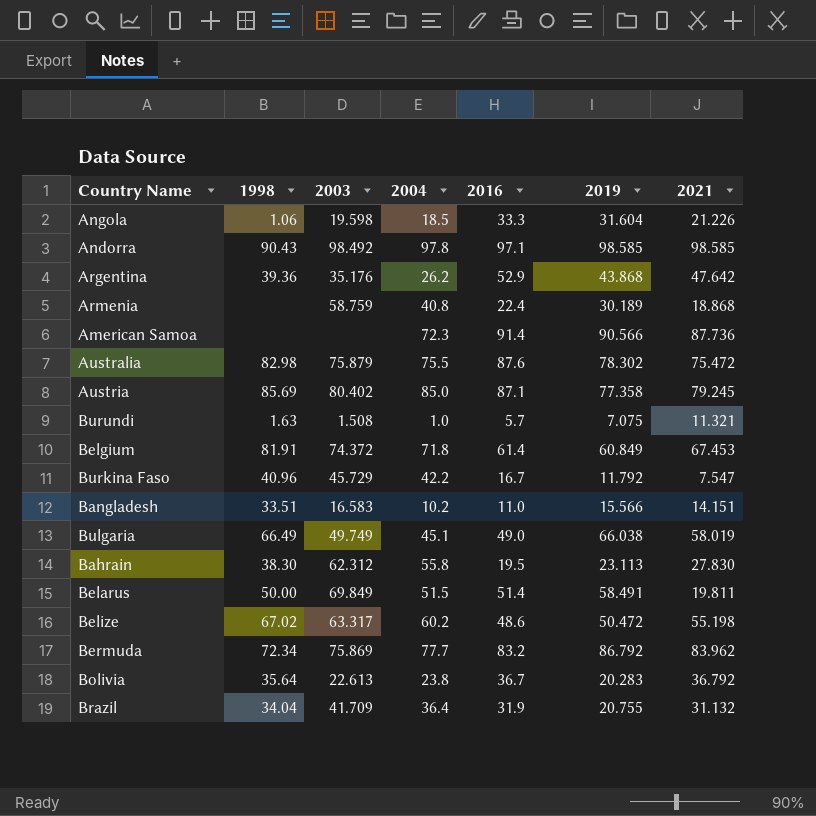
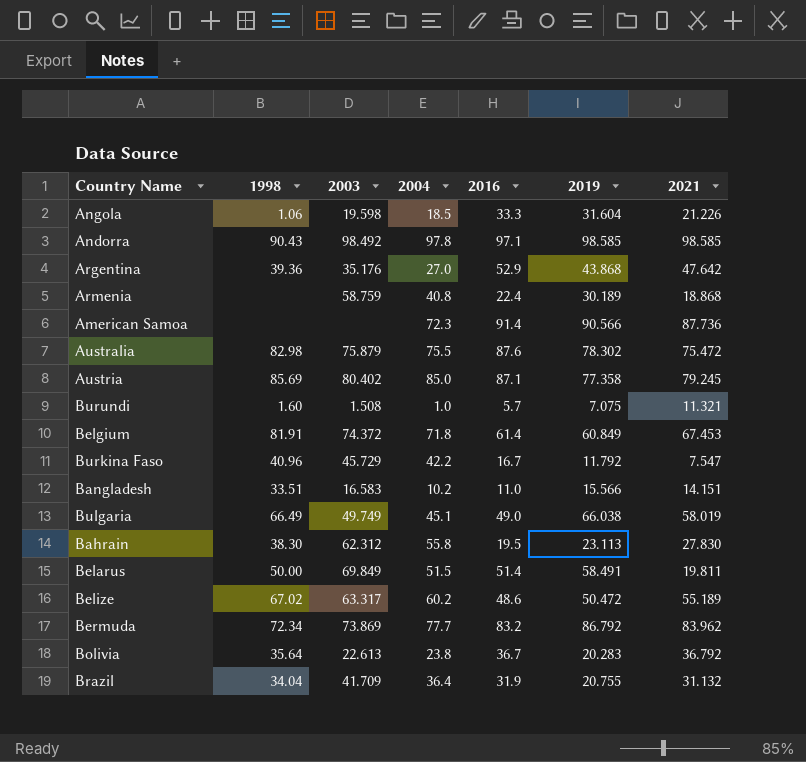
Argentina | 2004: 26.2 -> 27.0
Burundi | 1998: 1.63 -> 1.60
Belize | 2021: 55.198 -> 55.189
Bermuda | 2003: 75.869 -> 73.869

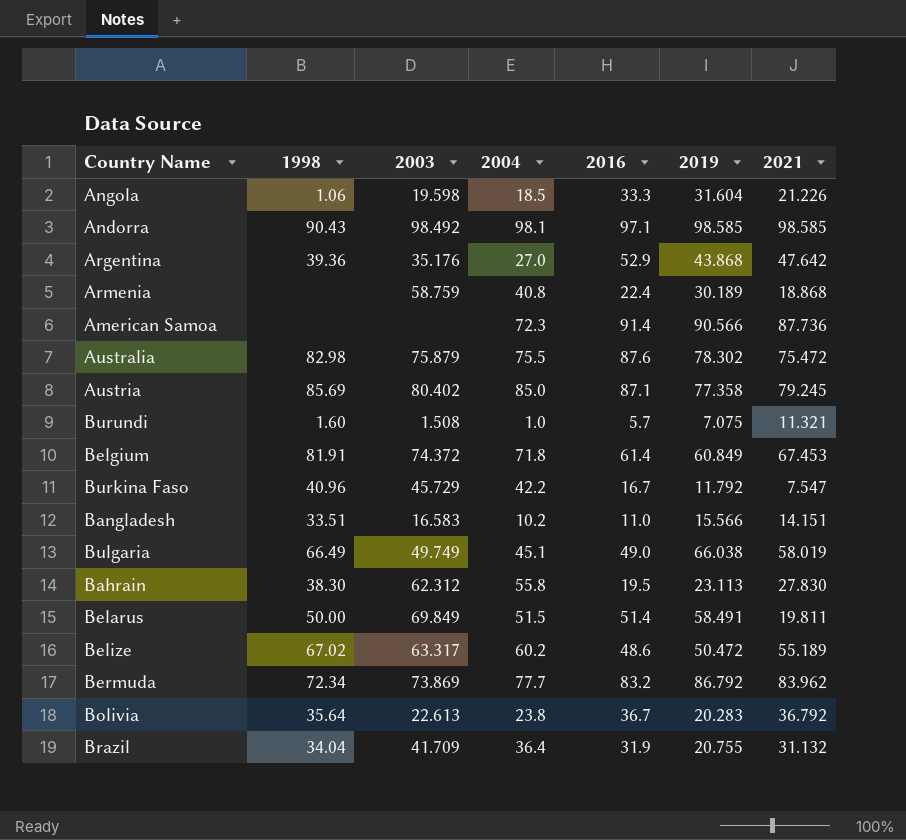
Andorra | 2004: 97.8 -> 98.1

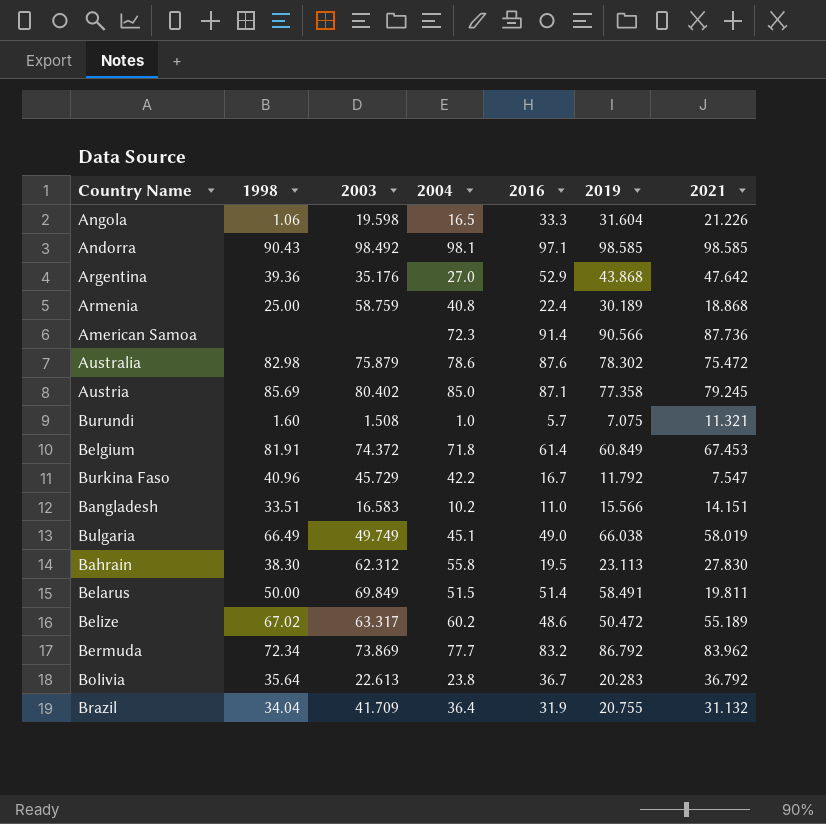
Angola | 2004: 18.5 -> 16.5
Armenia | 1998: none -> 25.00
Australia | 2004: 75.5 -> 78.6

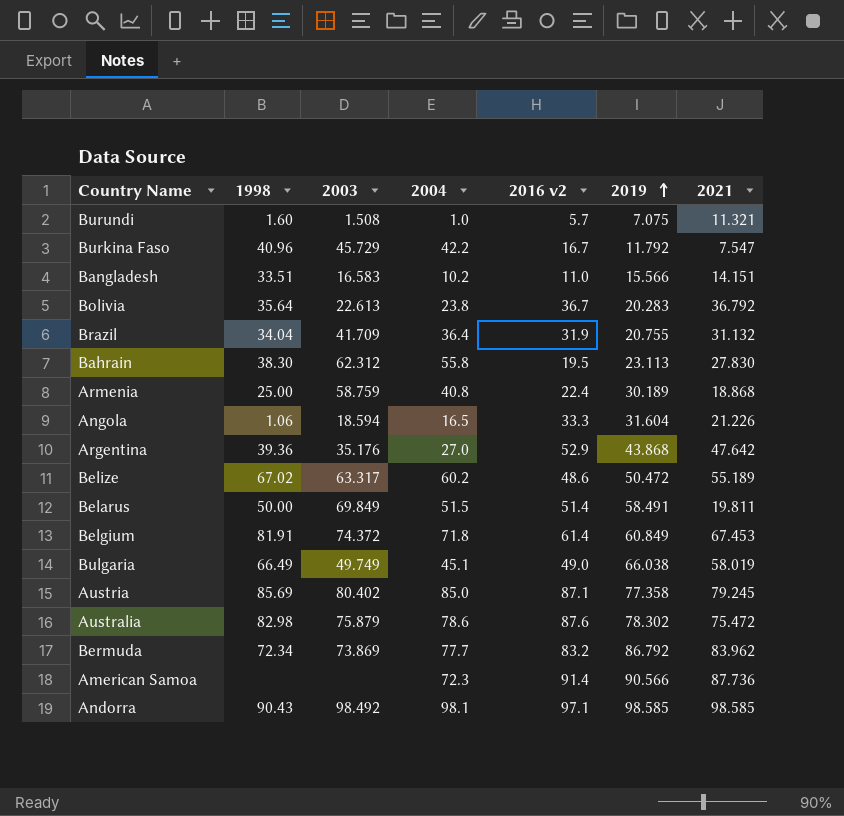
row order: none -> 2019 ascending
column name: 2016 -> 2016 v2
Angola | 2003: 19.598 -> 18.594

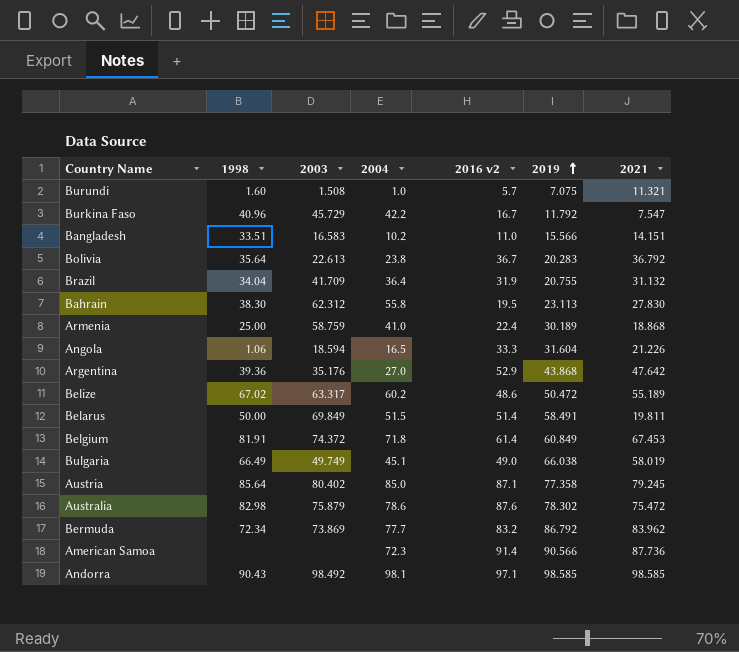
Armenia | 2004: 40.8 -> 41.0
Austria | 1998: 85.69 -> 85.64

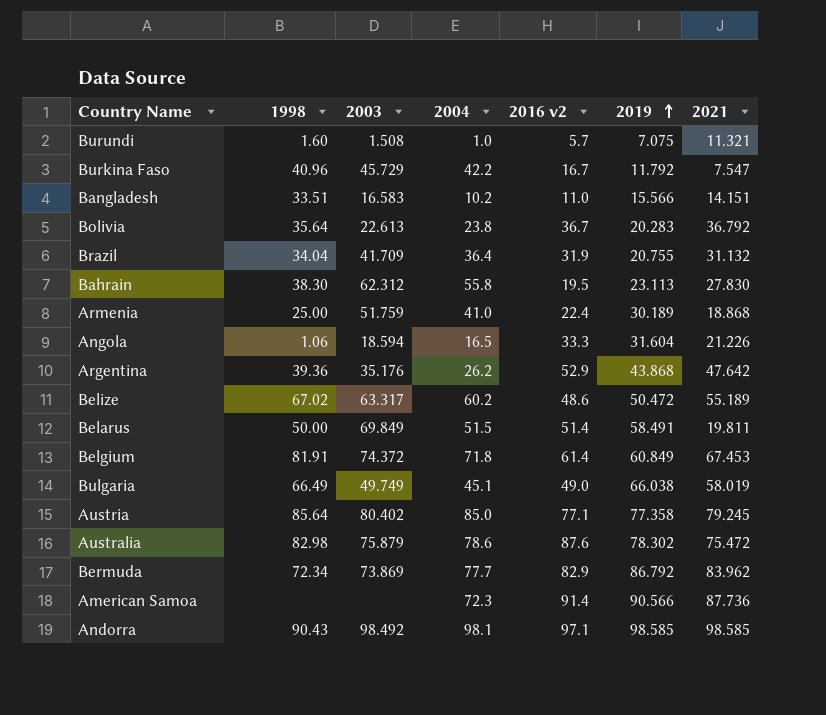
Armenia | 2003: 58.759 -> 51.759
Argentina | 2004: 27.0 -> 26.2
Austria | 2016 v2: 87.1 -> 77.1
Bermuda | 2016 v2: 83.2 -> 82.9

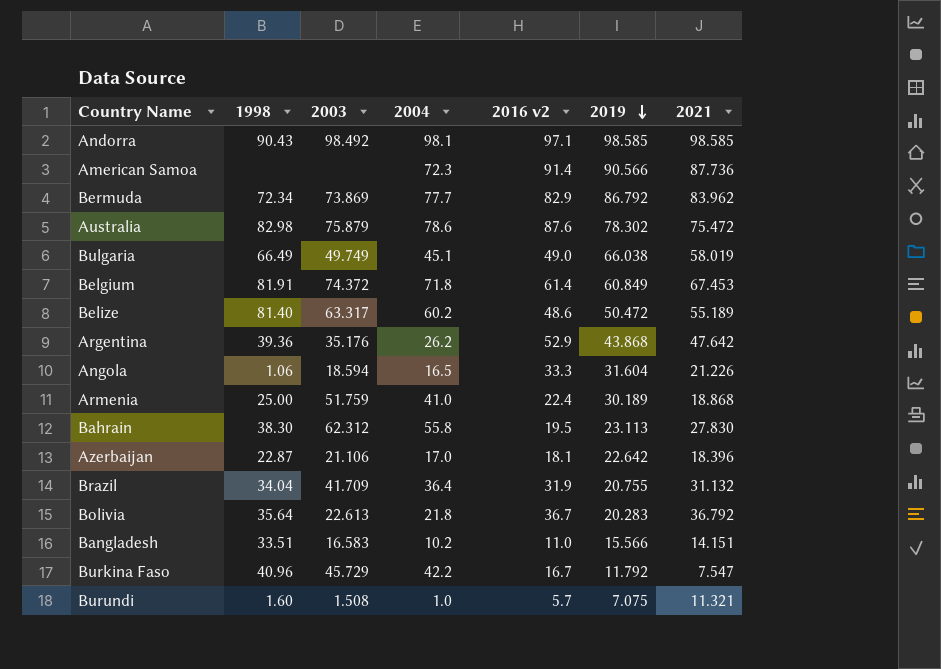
row order: 2019 ascending -> 2019 descending
row Belarus: 50.00 | 69.849 | 51.5 | 51.4 | 58.491 | 19.811 -> none
row Austria: 85.64 | 80.402 | 85.0 | 77.1 | 77.358 | 79.245 -> none
Belize | 1998: 67.02 -> 81.40
row Azerbaijan: none -> 22.87 | 21.106 | 17.0 | 18.1 | 22.642 | 18.396
Bolivia | 2004: 23.8 -> 21.8

